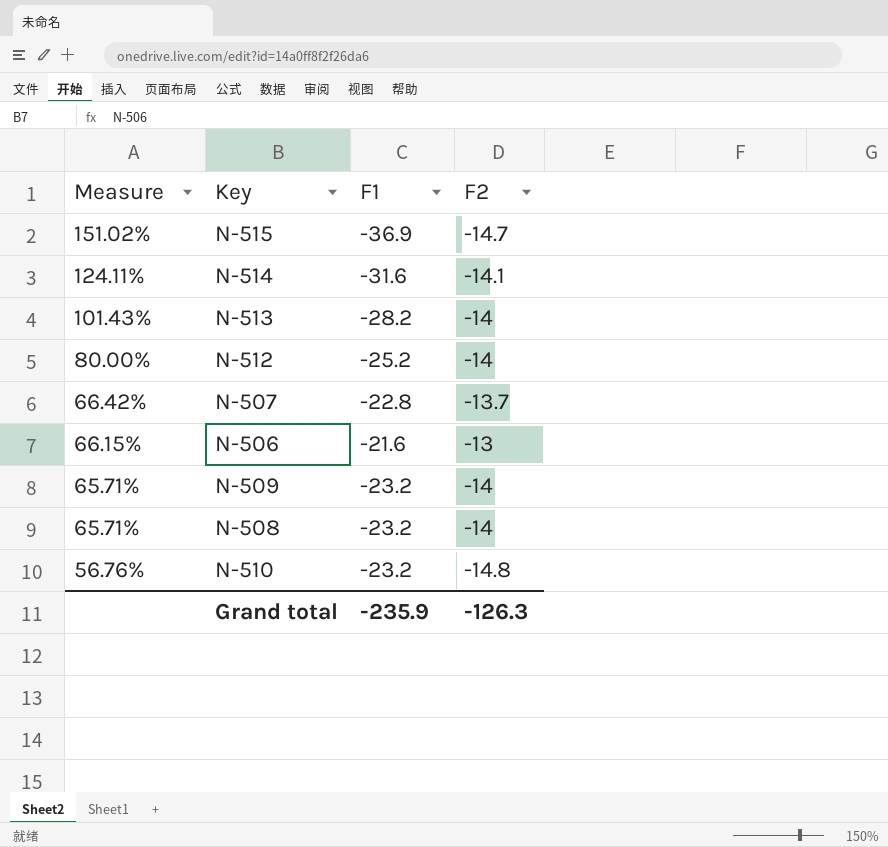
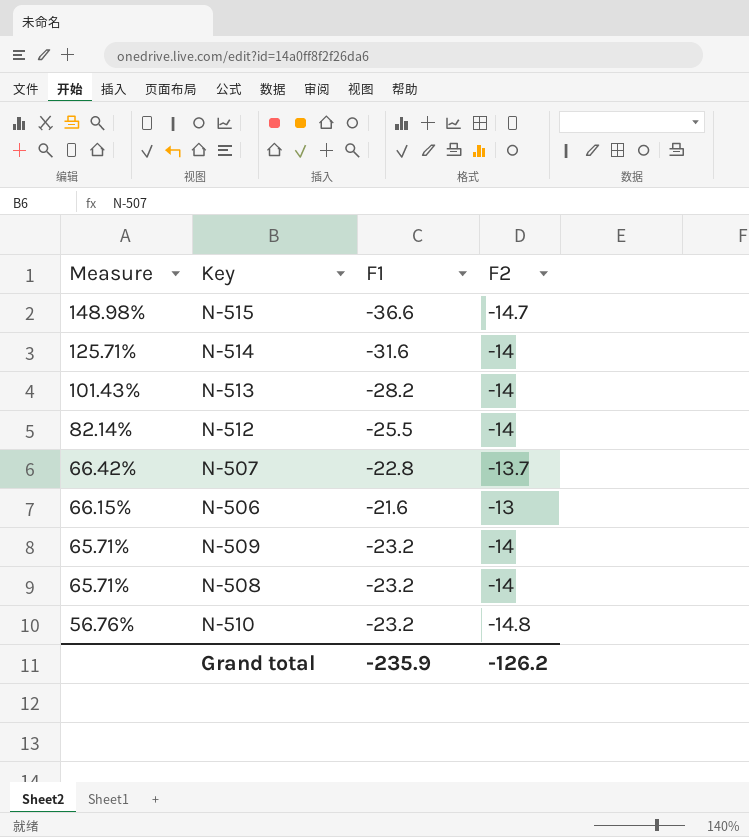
N-515 | Measure: 151.02% -> 148.98%
N-515 | F1: -36.9 -> -36.6
N-514 | Measure: 124.11% -> 125.71%
N-514 | F2: -14.1 -> -14
N-512 | Measure: 80.00% -> 82.14%
N-512 | F1: -25.2 -> -25.5
Grand total | F2: -126.3 -> -126.2

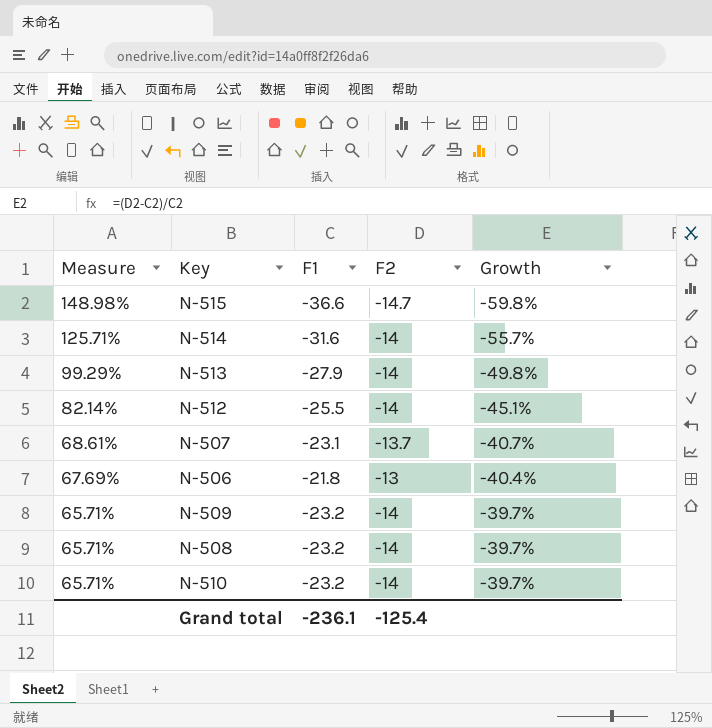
column Growth | formula: none -> ([F2] - [F1]) / [F1]
N-513 | Measure: 101.43% -> 99.29%
N-513 | F1: -28.2 -> -27.9
N-507 | Measure: 66.42% -> 68.61%
N-507 | F1: -22.8 -> -23.1
N-506 | Measure: 66.15% -> 67.69%
N-506 | F1: -21.6 -> -21.8
N-510 | Measure: 56.76% -> 65.71%
N-510 | F2: -14.8 -> -14
Grand total | F1: -235.9 -> -236.1
Grand total | F2: -126.2 -> -125.4

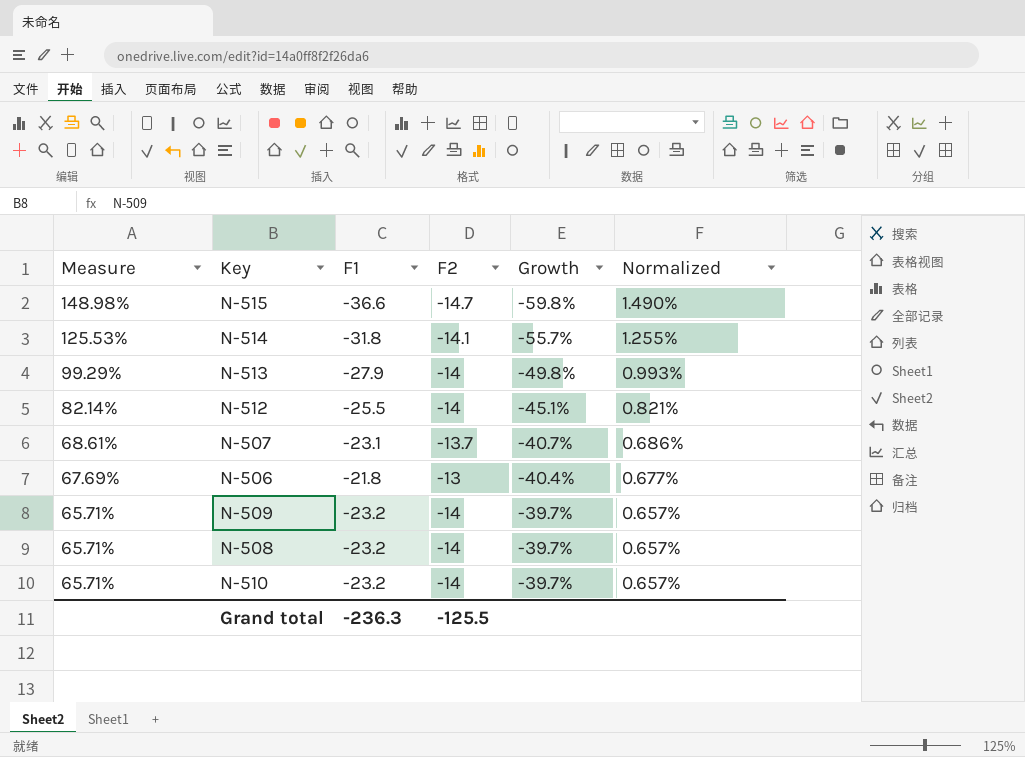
column Normalized | formula: none -> [Measure] * 0.01
N-514 | Measure: 125.71% -> 125.53%
N-514 | F1: -31.6 -> -31.8
N-514 | F2: -14 -> -14.1
Grand total | F1: -236.1 -> -236.3
Grand total | F2: -125.4 -> -125.5

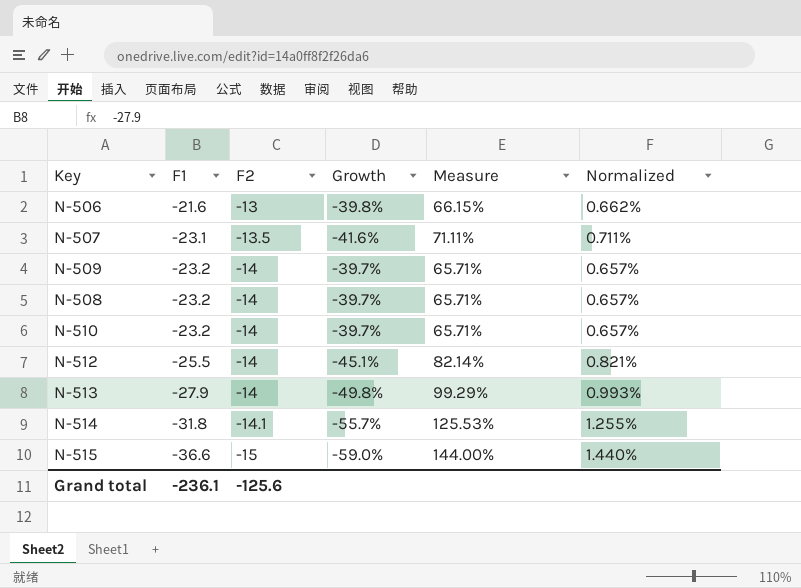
row order: Measure descending -> F1 descending
column Measure | position: 1 -> 5
N-506 | F1: -21.8 -> -21.6
N-506 | Growth: -40.4% -> -39.8%
N-506 | Measure: 67.69% -> 66.15%
N-506 | Normalized: 0.677% -> 0.662%
N-507 | F2: -13.7 -> -13.5
N-507 | Growth: -40.7% -> -41.6%
N-507 | Measure: 68.61% -> 71.11%
N-507 | Normalized: 0.686% -> 0.711%
N-515 | F2: -14.7 -> -15
N-515 | Growth: -59.8% -> -59.0%
N-515 | Measure: 148.98% -> 144.00%
N-515 | Normalized: 1.490% -> 1.440%
Grand total | F1: -236.3 -> -236.1
Grand total | F2: -125.5 -> -125.6

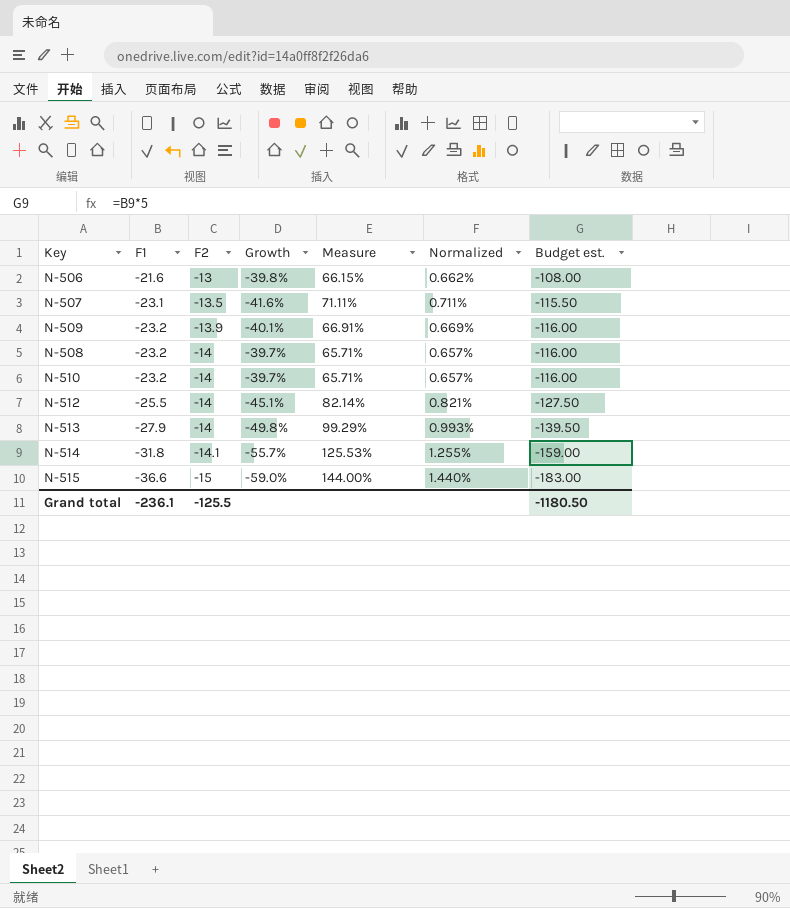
column Budget est. | formula: none -> [F1] * 5
N-509 | F2: -14 -> -13.9
N-509 | Growth: -39.7% -> -40.1%
N-509 | Measure: 65.71% -> 66.91%
N-509 | Normalized: 0.657% -> 0.669%
Grand total | F2: -125.6 -> -125.5

